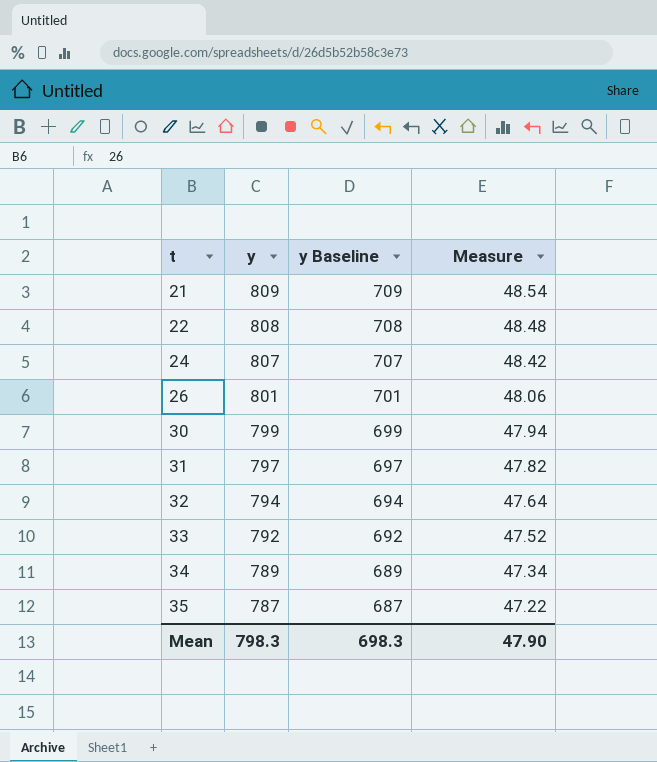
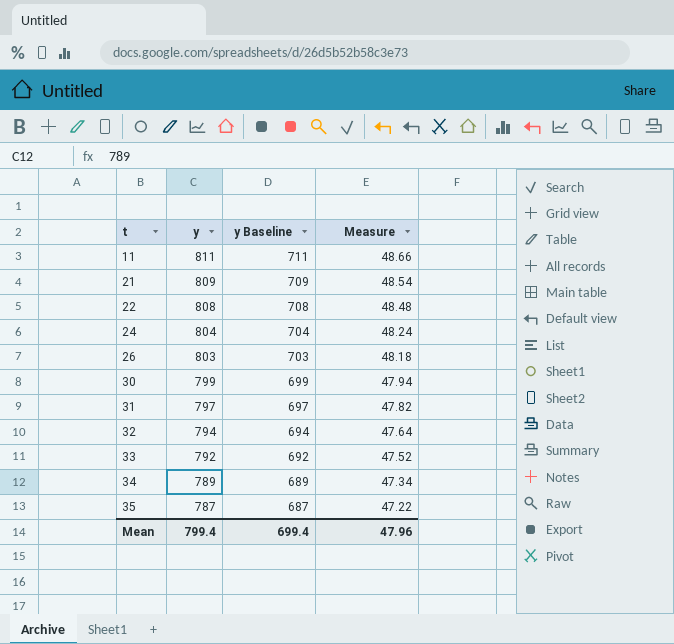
row 11: none -> 811 | 711 | 48.66
24 | y: 807 -> 804
24 | y Baseline: 707 -> 704
24 | Measure: 48.42 -> 48.24
26 | y: 801 -> 803
26 | y Baseline: 701 -> 703
26 | Measure: 48.06 -> 48.18
Mean | y: 798.3 -> 799.4
Mean | y Baseline: 698.3 -> 699.4
Mean | Measure: 47.90 -> 47.96

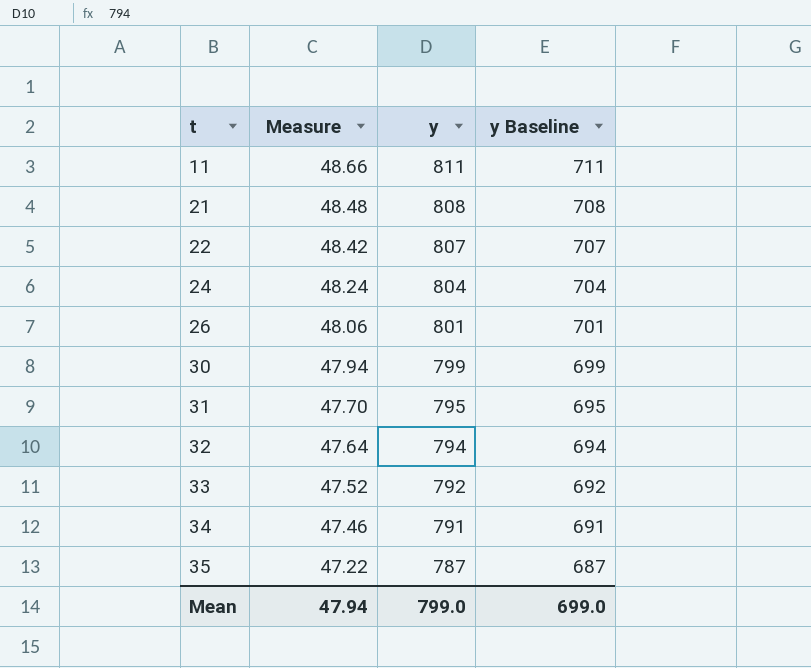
column Measure | position: 4 -> 2
21 | Measure: 48.54 -> 48.48
21 | y: 809 -> 808
21 | y Baseline: 709 -> 708
22 | Measure: 48.48 -> 48.42
22 | y: 808 -> 807
22 | y Baseline: 708 -> 707
26 | Measure: 48.18 -> 48.06
26 | y: 803 -> 801
26 | y Baseline: 703 -> 701
31 | Measure: 47.82 -> 47.70
31 | y: 797 -> 795
31 | y Baseline: 697 -> 695
34 | Measure: 47.34 -> 47.46
34 | y: 789 -> 791
34 | y Baseline: 689 -> 691
Mean | Measure: 47.96 -> 47.94
Mean | y: 799.4 -> 799.0
Mean | y Baseline: 699.4 -> 699.0

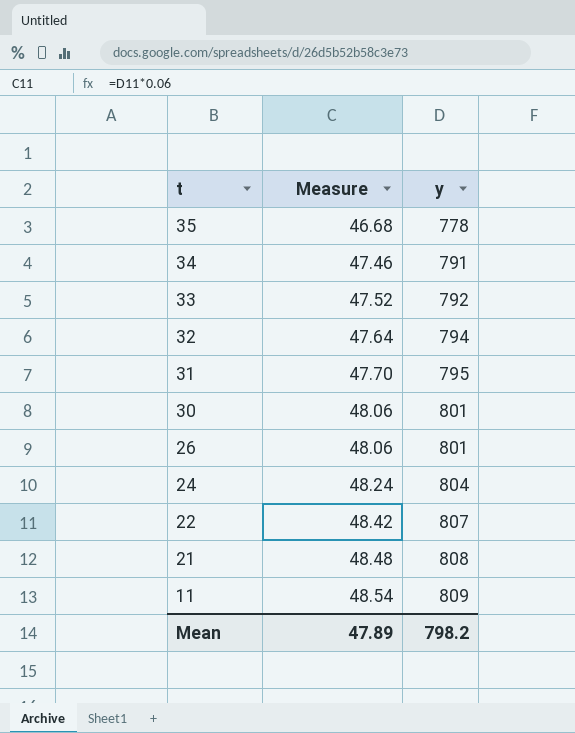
row order: t ascending -> t descending
column y Baseline | formula: [y] - 100 -> none
35 | Measure: 47.22 -> 46.68
35 | y: 787 -> 778
30 | Measure: 47.94 -> 48.06
30 | y: 799 -> 801
11 | Measure: 48.66 -> 48.54
11 | y: 811 -> 809
Mean | Measure: 47.94 -> 47.89
Mean | y: 799.0 -> 798.2

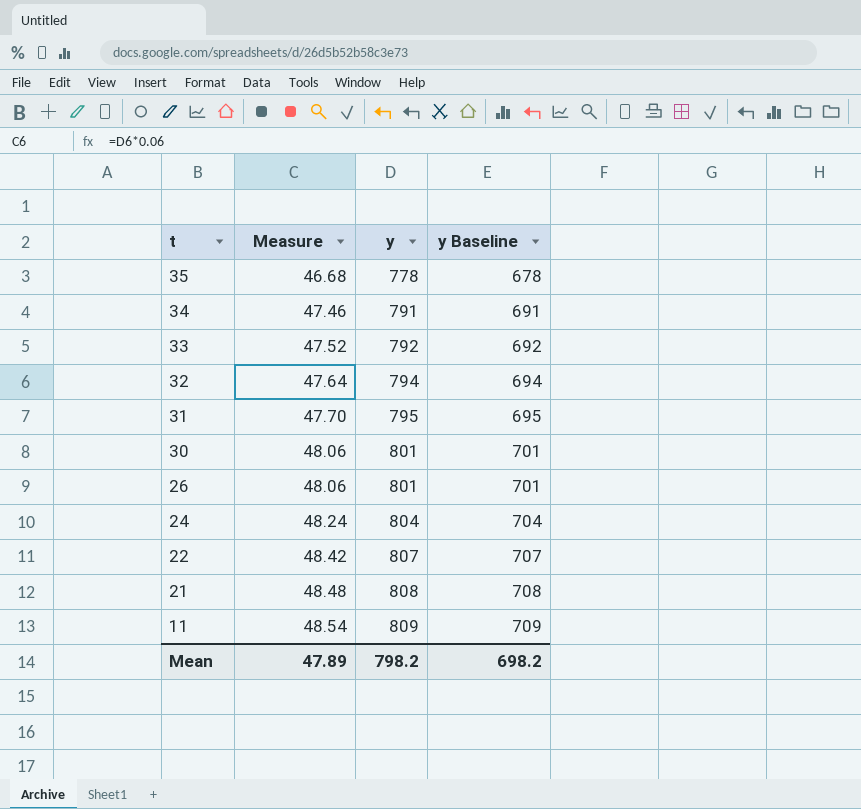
column y Baseline | formula: none -> [y] - 100

